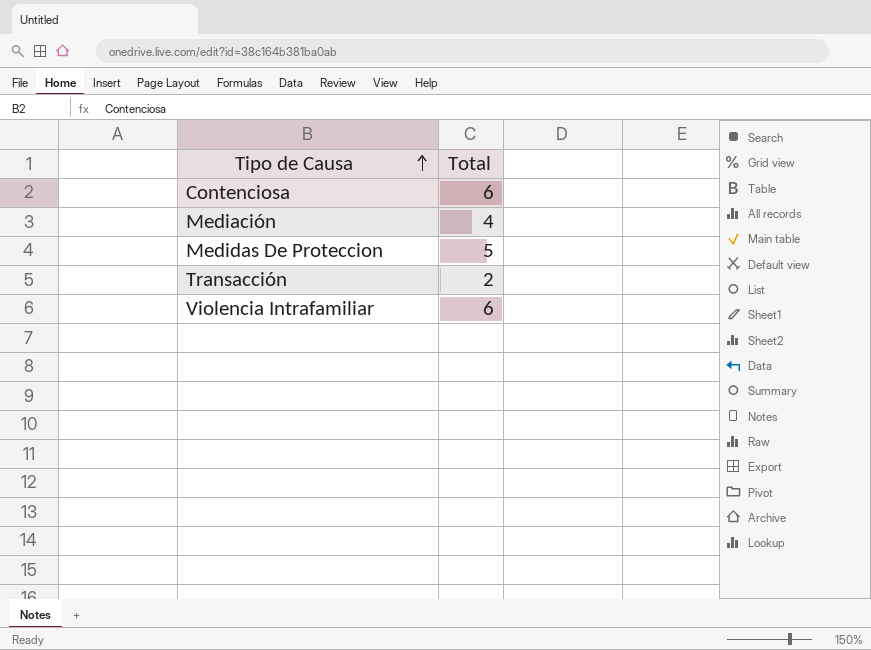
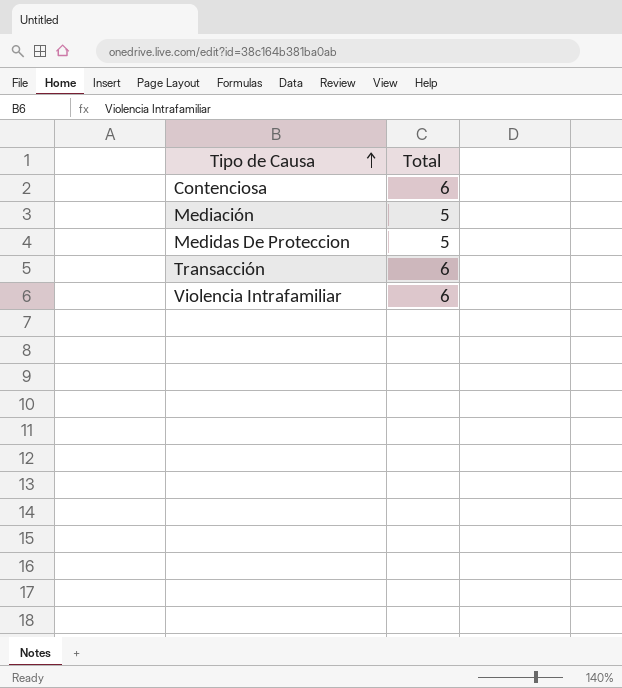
Mediación | Total: 4 -> 5
Transacción | Total: 2 -> 6

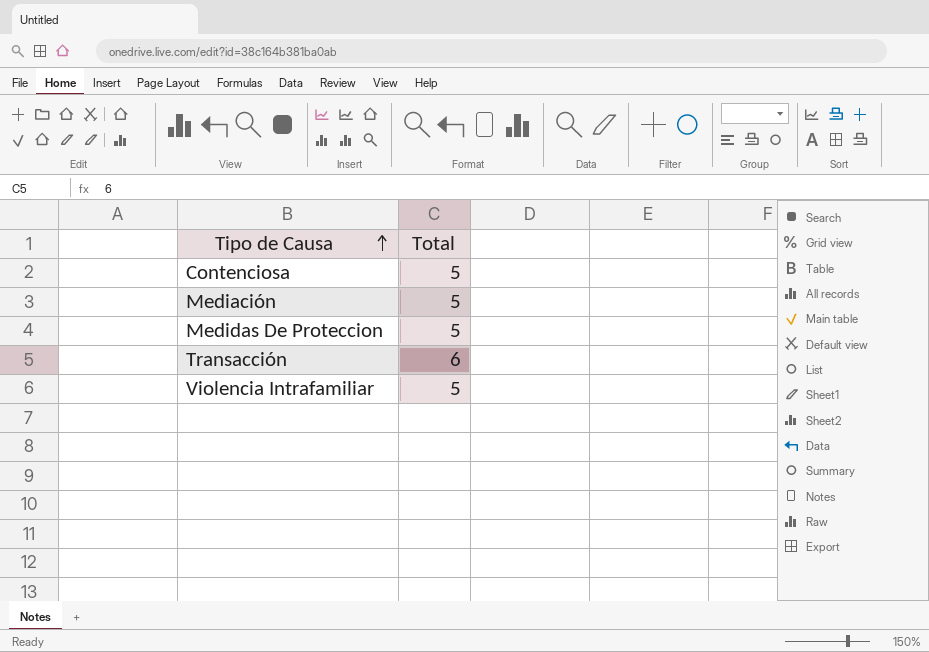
Contenciosa | Total: 6 -> 5
Violencia Intrafamiliar | Total: 6 -> 5

